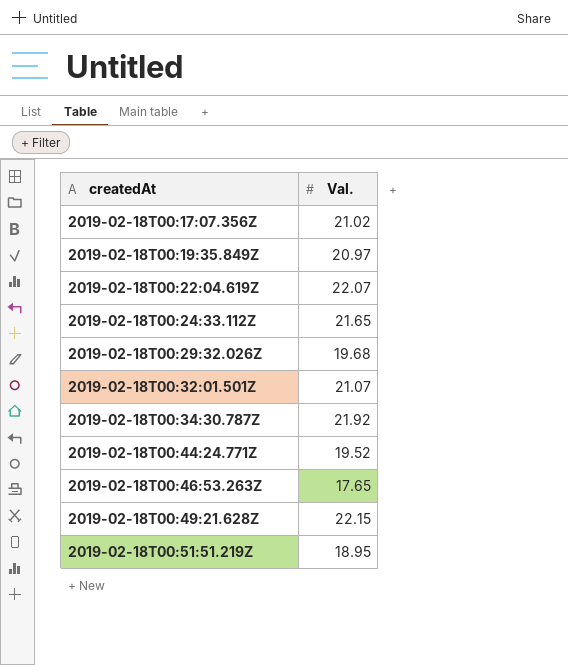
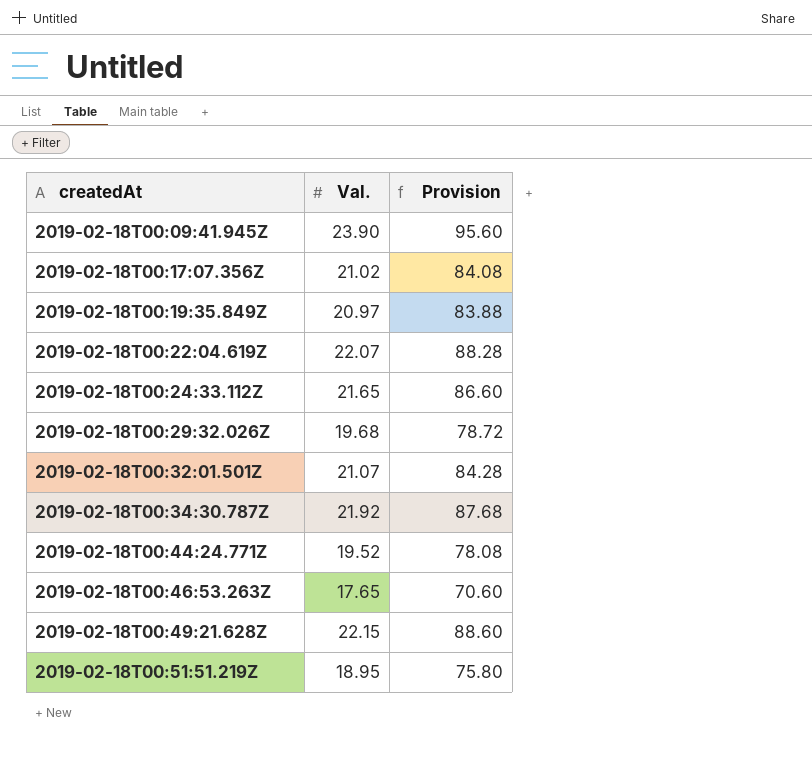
column Provision | formula: none -> [Val.] * 4
row 2019-02-18T00:09:41.945Z: none -> 23.90 | 95.60

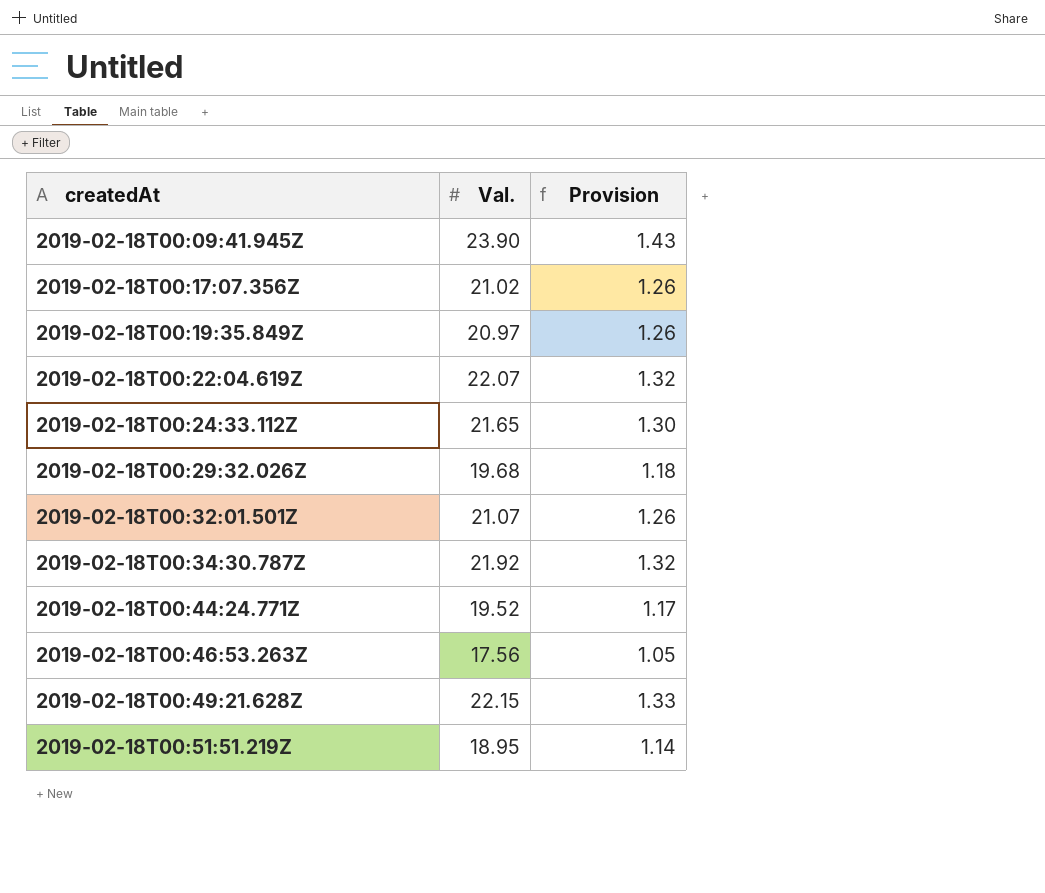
column Provision | formula: [Val.] * 4 -> [Val.] * 0.06
2019-02-18T00:46:53.263Z | Val.: 17.65 -> 17.56

